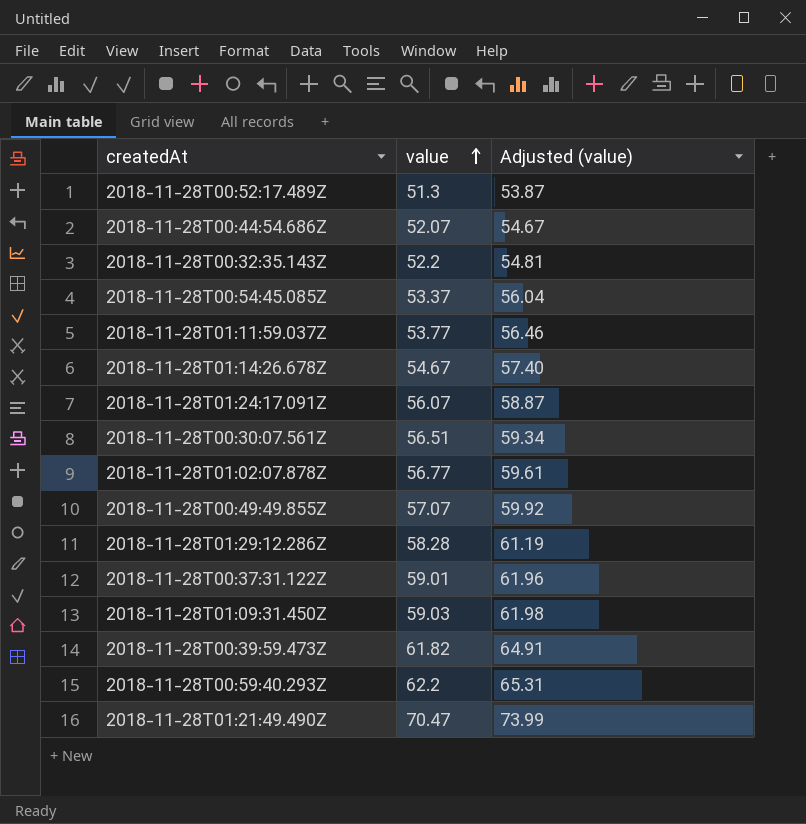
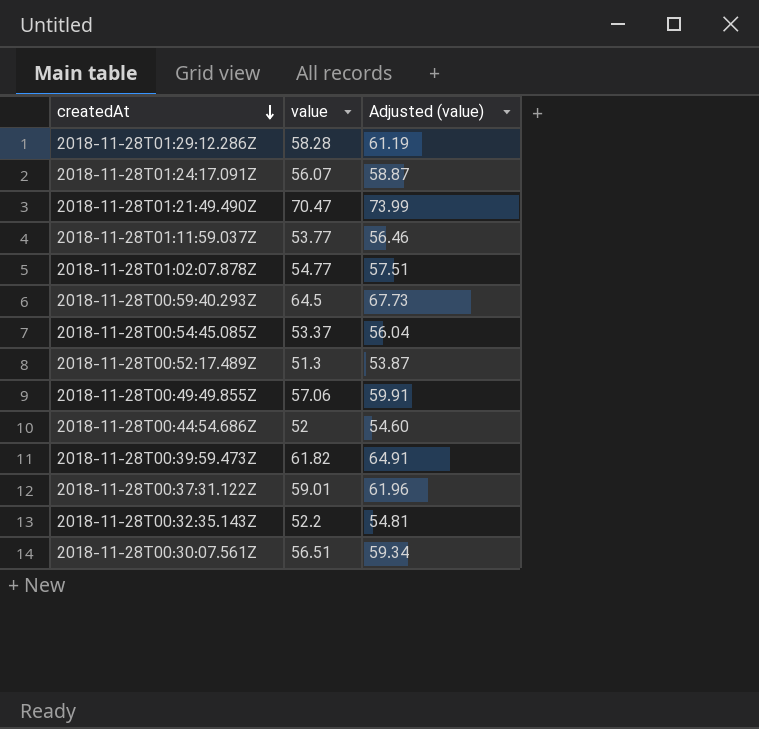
row order: value ascending -> createdAt descending
row 2018-11-28T01:14:26.678Z: 54.67 | 57.40 -> none
row 2018-11-28T01:09:31.450Z: 59.03 | 61.98 -> none
2018-11-28T01:02:07.878Z | value: 56.77 -> 54.77
2018-11-28T01:02:07.878Z | Adjusted (value): 59.61 -> 57.51
2018-11-28T00:59:40.293Z | value: 62.2 -> 64.5
2018-11-28T00:59:40.293Z | Adjusted (value): 65.31 -> 67.73
2018-11-28T00:49:49.855Z | value: 57.07 -> 57.06
2018-11-28T00:49:49.855Z | Adjusted (value): 59.92 -> 59.91
2018-11-28T00:44:54.686Z | value: 52.07 -> 52
2018-11-28T00:44:54.686Z | Adjusted (value): 54.67 -> 54.60

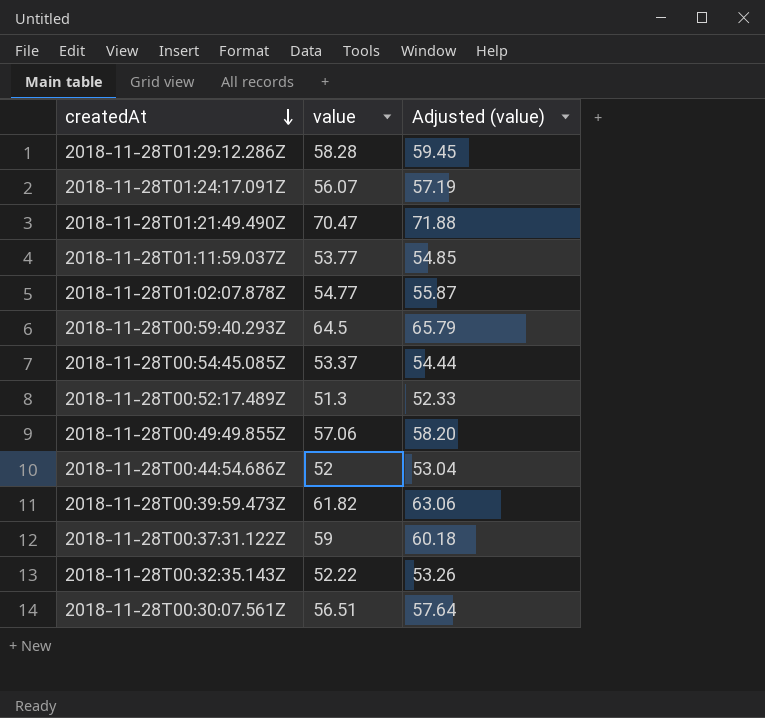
column Adjusted (value) | formula: [value] * 1.05 -> [value] * 1.02
2018-11-28T00:37:31.122Z | value: 59.01 -> 59
2018-11-28T00:32:35.143Z | value: 52.2 -> 52.22

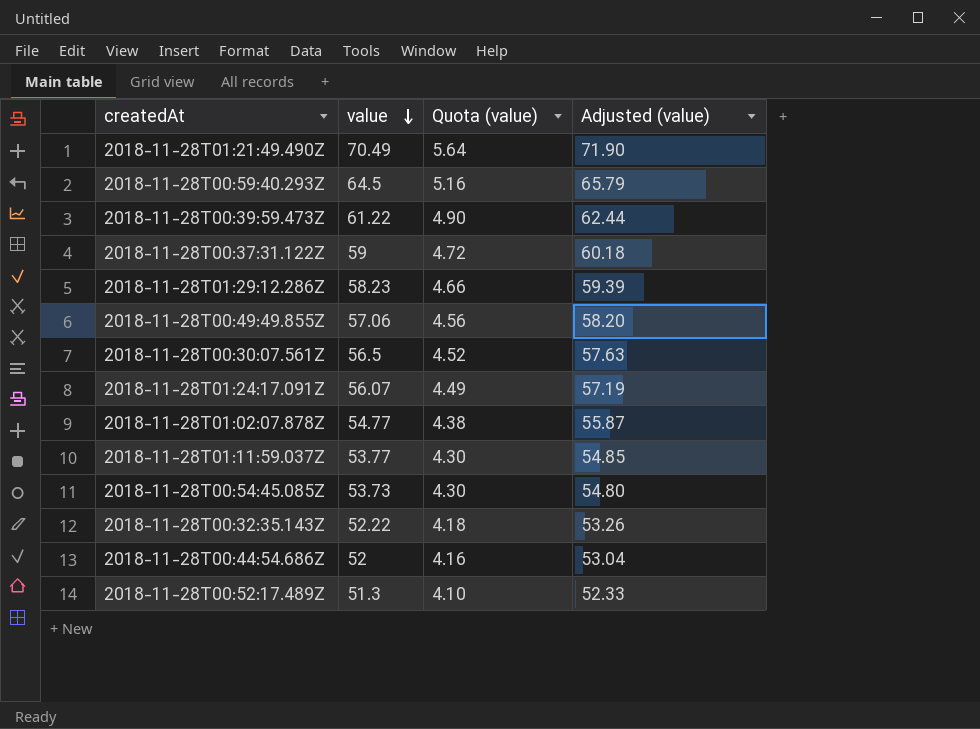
row order: createdAt descending -> value descending
column Quota (value) | formula: none -> [value] * 0.08
2018-11-28T01:21:49.490Z | value: 70.47 -> 70.49
2018-11-28T01:21:49.490Z | Adjusted (value): 71.88 -> 71.90
2018-11-28T00:39:59.473Z | value: 61.82 -> 61.22
2018-11-28T00:39:59.473Z | Adjusted (value): 63.06 -> 62.44
2018-11-28T01:29:12.286Z | value: 58.28 -> 58.23
2018-11-28T01:29:12.286Z | Adjusted (value): 59.45 -> 59.39
2018-11-28T00:30:07.561Z | value: 56.51 -> 56.5
2018-11-28T00:30:07.561Z | Adjusted (value): 57.64 -> 57.63
2018-11-28T00:54:45.085Z | value: 53.37 -> 53.73
2018-11-28T00:54:45.085Z | Adjusted (value): 54.44 -> 54.80

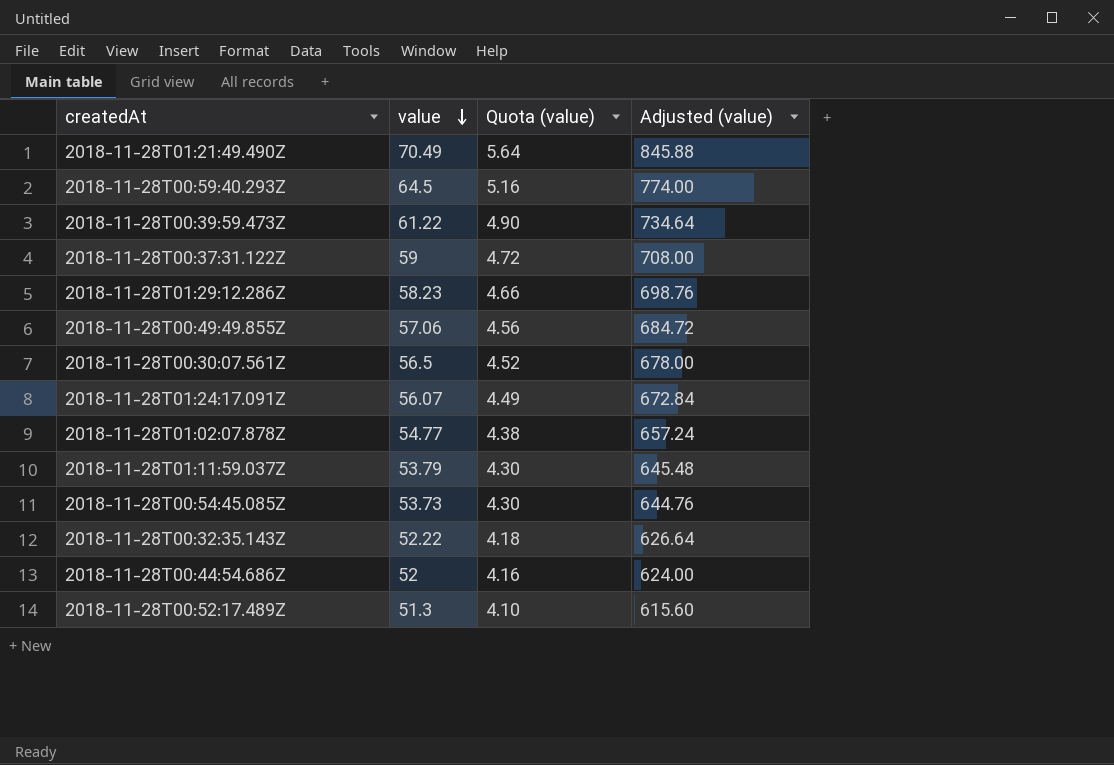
column Adjusted (value) | formula: [value] * 1.02 -> [value] * 12
2018-11-28T01:11:59.037Z | value: 53.77 -> 53.79

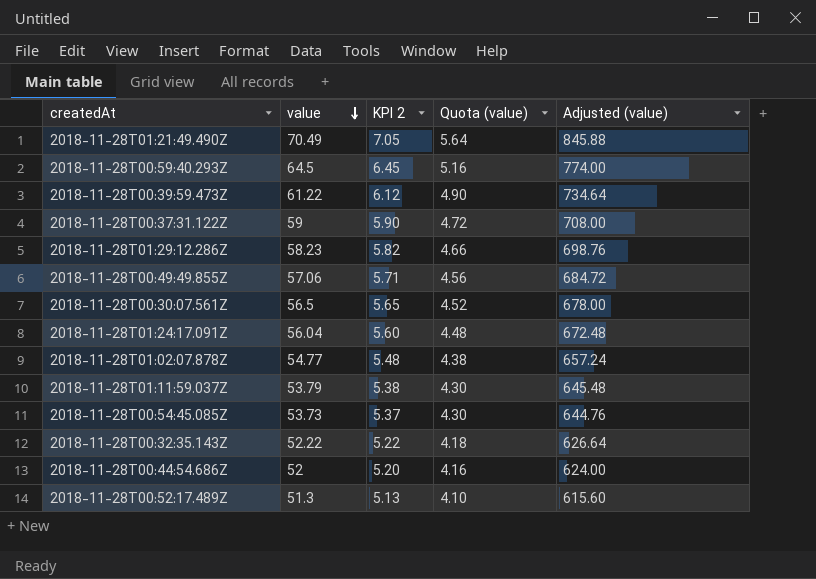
column KPI 2 | formula: none -> [value] * 0.1
2018-11-28T01:24:17.091Z | value: 56.07 -> 56.04
2018-11-28T01:24:17.091Z | Quota (value): 4.49 -> 4.48
2018-11-28T01:24:17.091Z | Adjusted (value): 672.84 -> 672.48

